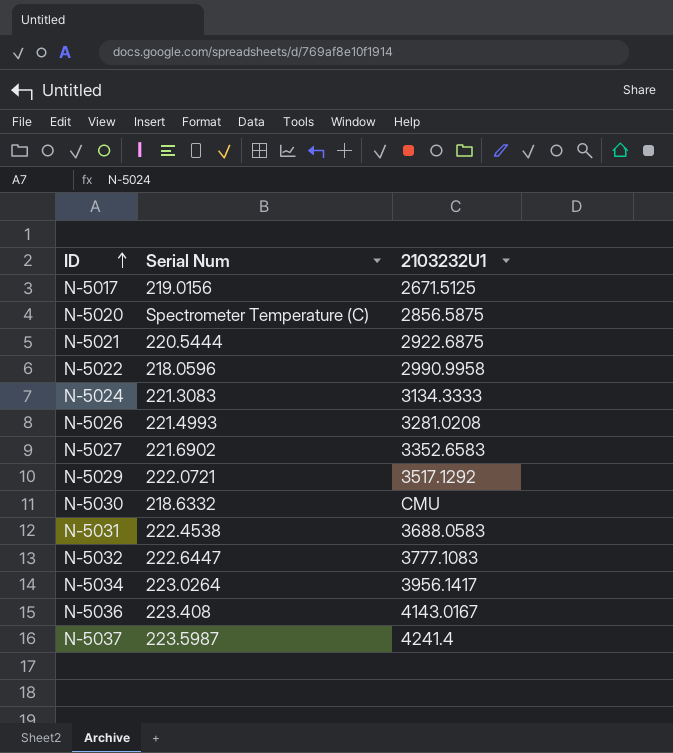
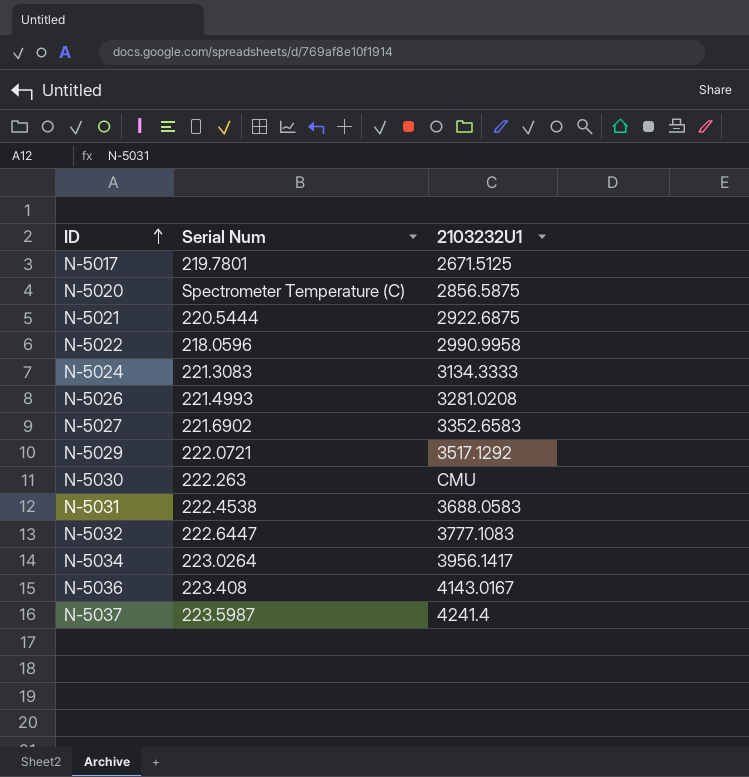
N-5017 | Serial Num: 219.0156 -> 219.7801
N-5030 | Serial Num: 218.6332 -> 222.263

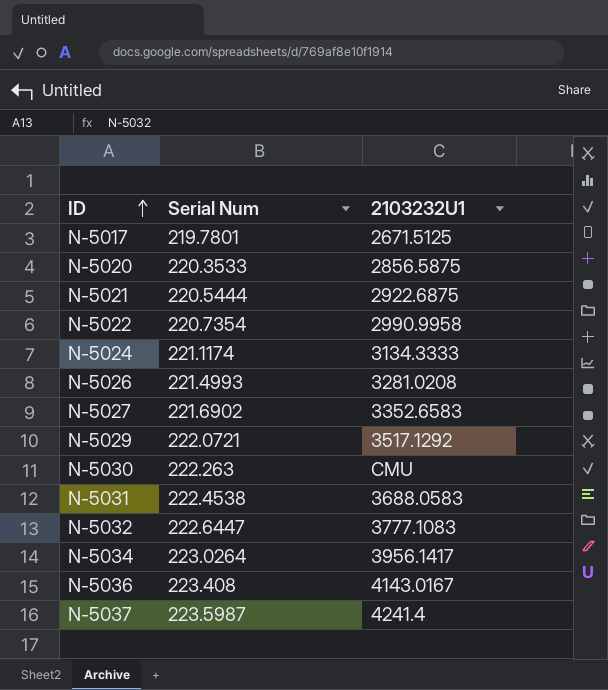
N-5020 | Serial Num: Spectrometer Temperature (C) -> 220.3533
N-5022 | Serial Num: 218.0596 -> 220.7354
N-5024 | Serial Num: 221.3083 -> 221.1174

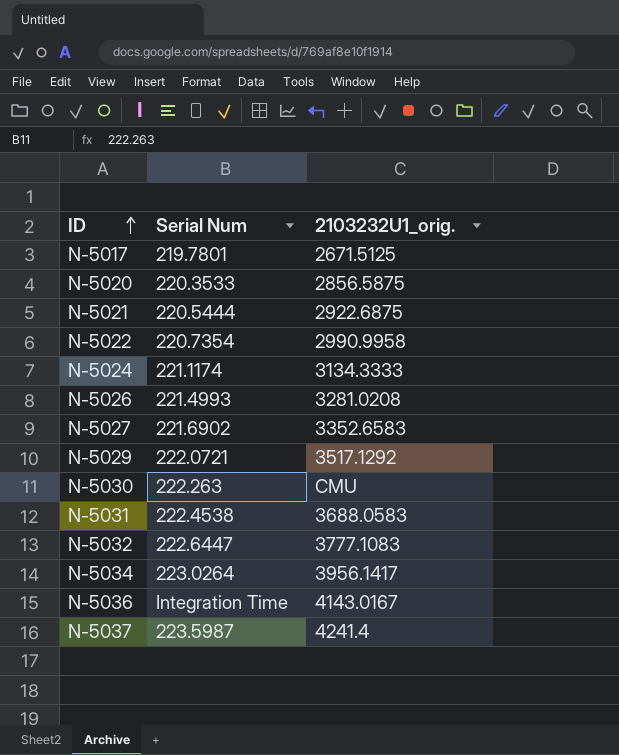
column name: 2103232U1 -> 2103232U1_orig.
N-5036 | Serial Num: 223.408 -> Integration Time

